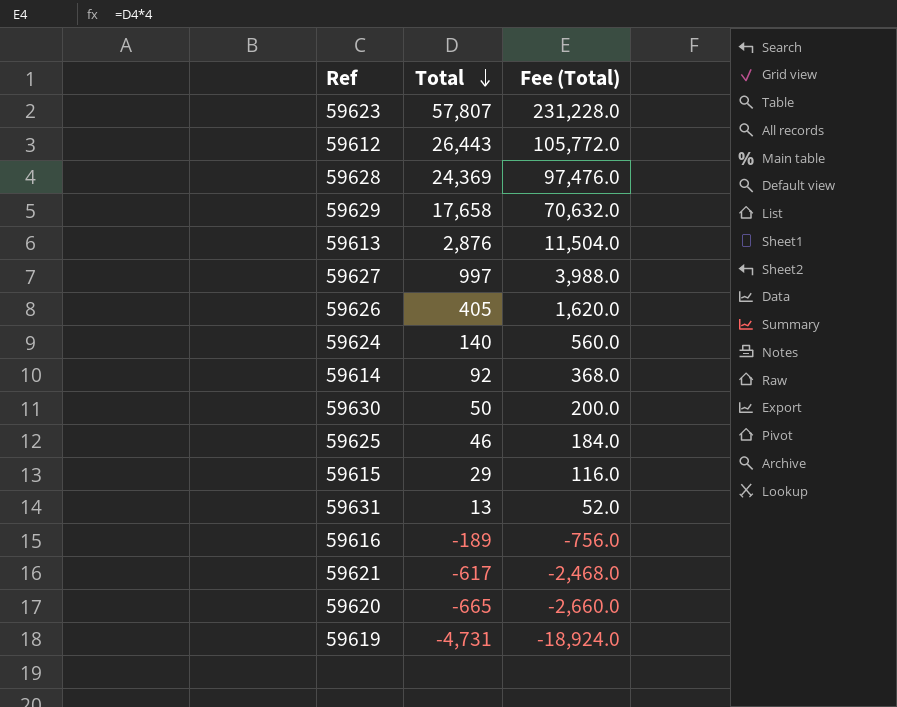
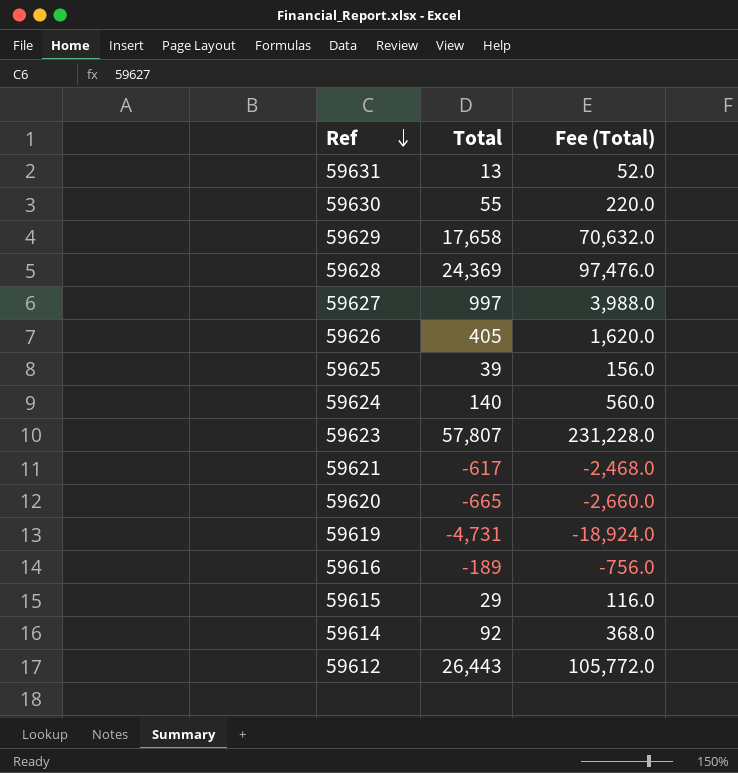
row order: Total descending -> Ref descending
row 59613: 2,876 | 11,504.0 -> none
59630 | Total: 50 -> 55
59630 | Fee (Total): 200.0 -> 220.0
59625 | Total: 46 -> 39
59625 | Fee (Total): 184.0 -> 156.0

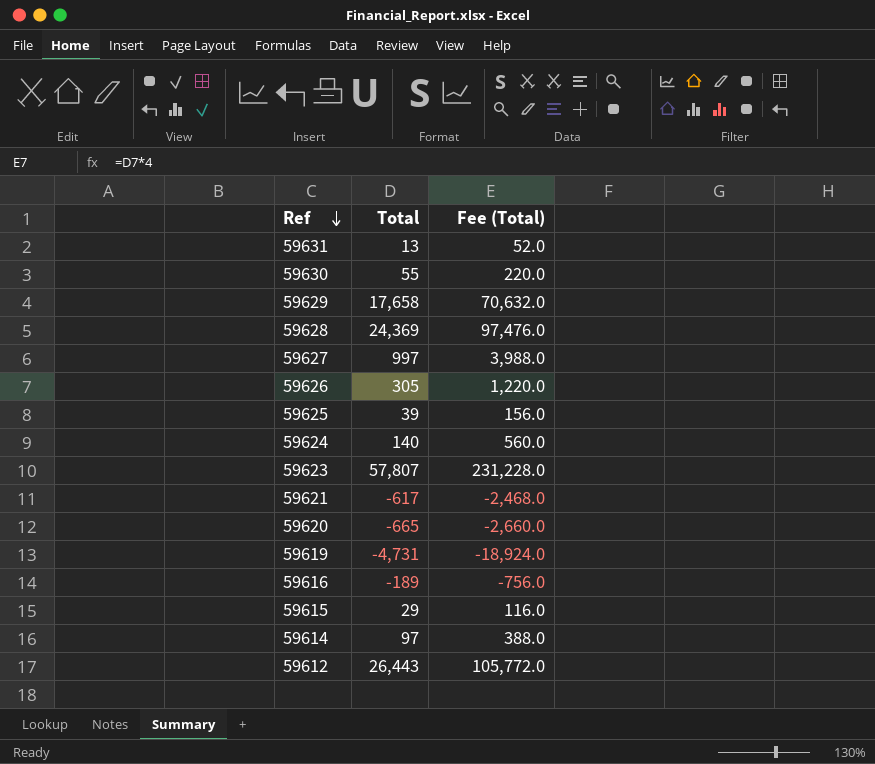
59626 | Total: 405 -> 305
59626 | Fee (Total): 1,620.0 -> 1,220.0
59614 | Total: 92 -> 97
59614 | Fee (Total): 368.0 -> 388.0

